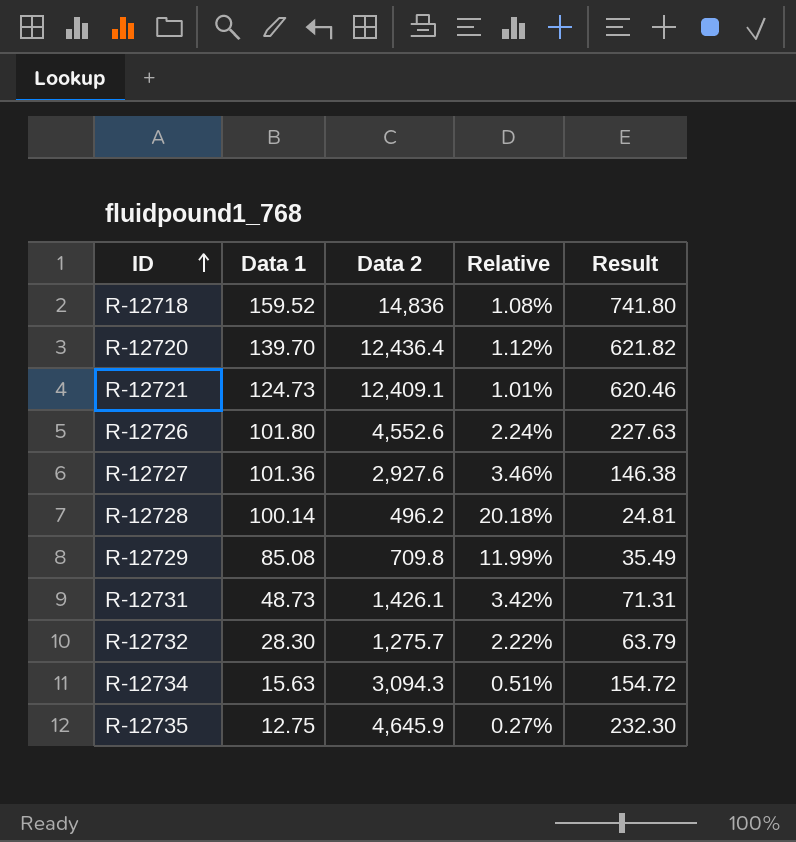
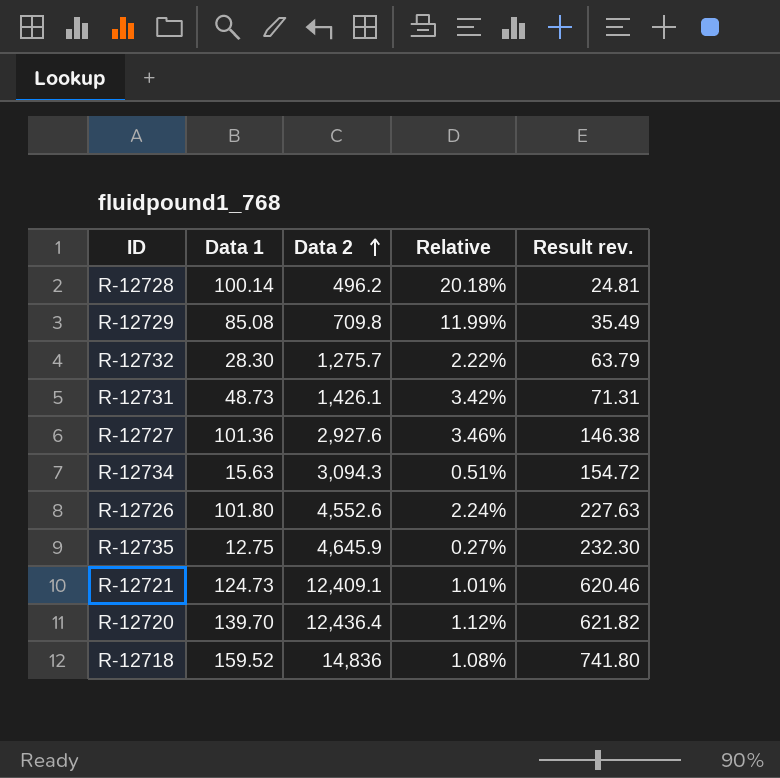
row order: ID ascending -> Data 2 ascending
column name: Result -> Result rev.

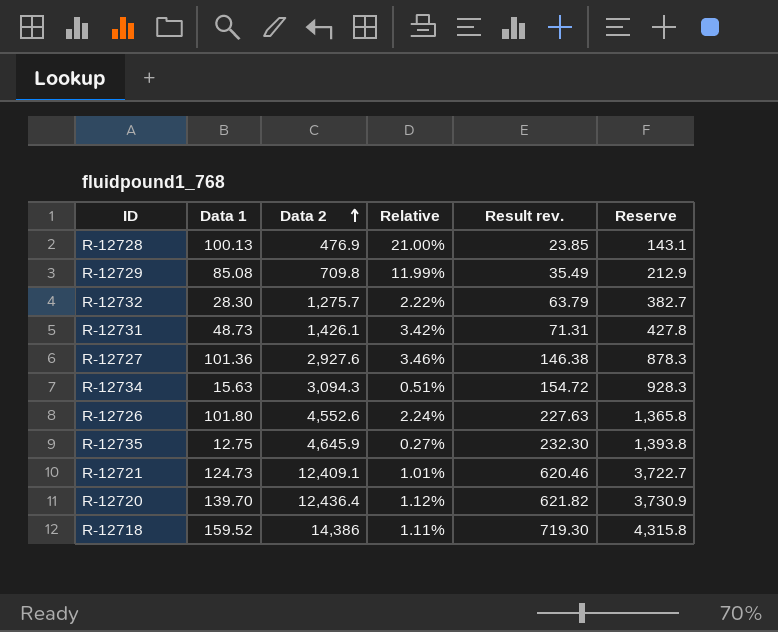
column Reserve | formula: none -> [Data 2] * 0.3
R-12728 | Data 1: 100.14 -> 100.13
R-12728 | Data 2: 496.2 -> 476.9
R-12728 | Relative: 20.18% -> 21.00%
R-12728 | Result rev.: 24.81 -> 23.85
R-12718 | Data 2: 14,836 -> 14,386
R-12718 | Relative: 1.08% -> 1.11%
R-12718 | Result rev.: 741.80 -> 719.30

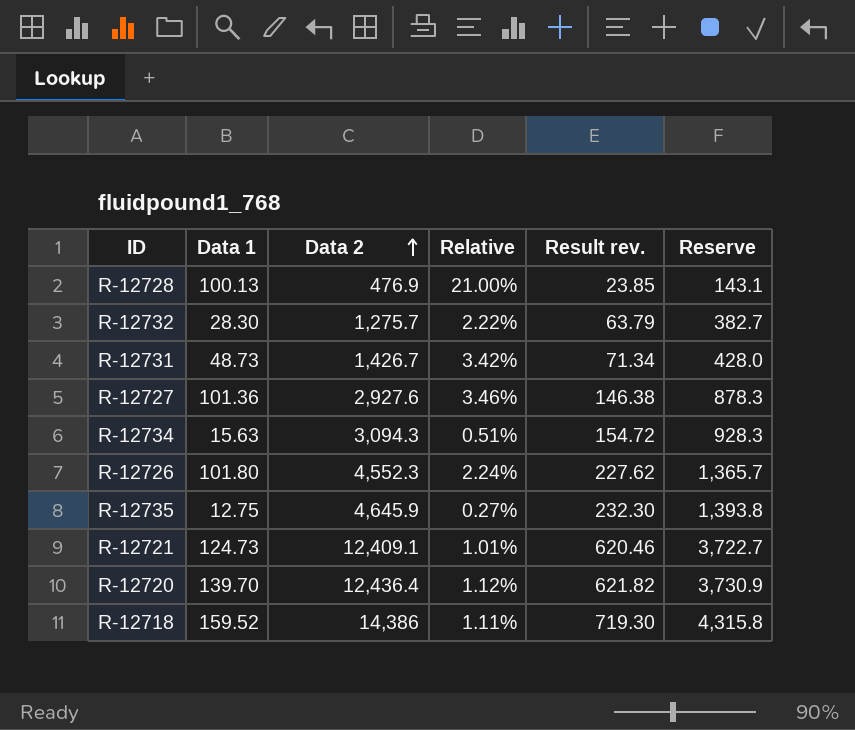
row R-12729: 85.08 | 709.8 | 11.99% | 35.49 | 212.9 -> none
R-12731 | Data 2: 1,426.1 -> 1,426.7
R-12731 | Result rev.: 71.31 -> 71.34
R-12731 | Reserve: 427.8 -> 428.0
R-12726 | Data 2: 4,552.6 -> 4,552.3
R-12726 | Result rev.: 227.63 -> 227.62
R-12726 | Reserve: 1,365.8 -> 1,365.7

